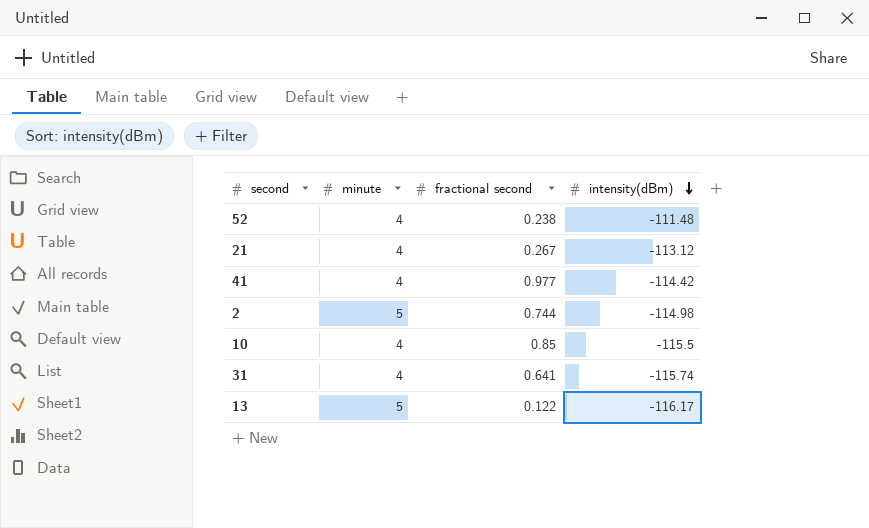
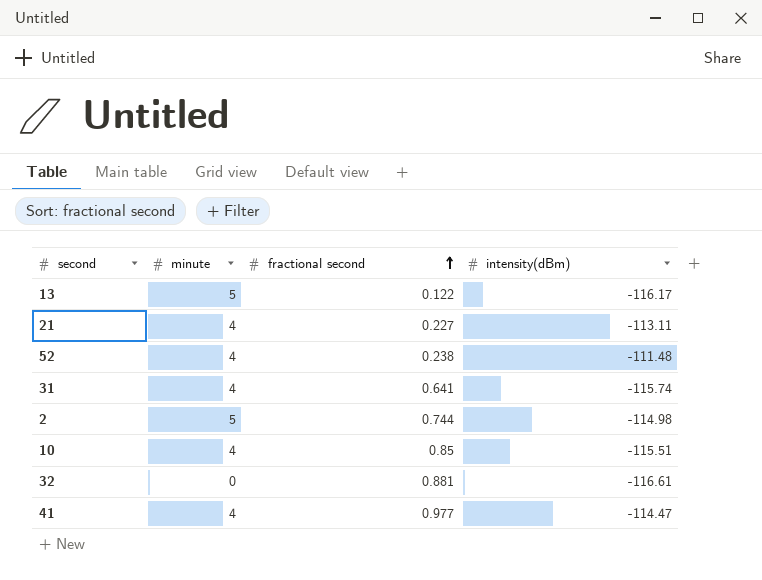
row order: intensity(dBm) descending -> fractional second ascending
21 | fractional second: 0.267 -> 0.227
21 | intensity(dBm): -113.12 -> -113.11
10 | intensity(dBm): -115.5 -> -115.51
row 32: none -> 0 | 0.881 | -116.61
41 | intensity(dBm): -114.42 -> -114.47

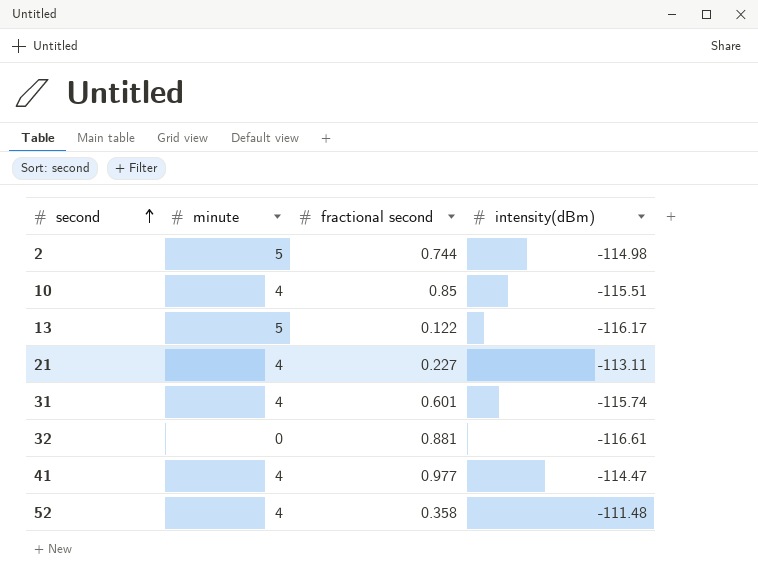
row order: fractional second ascending -> second ascending
31 | fractional second: 0.641 -> 0.601
52 | fractional second: 0.238 -> 0.358

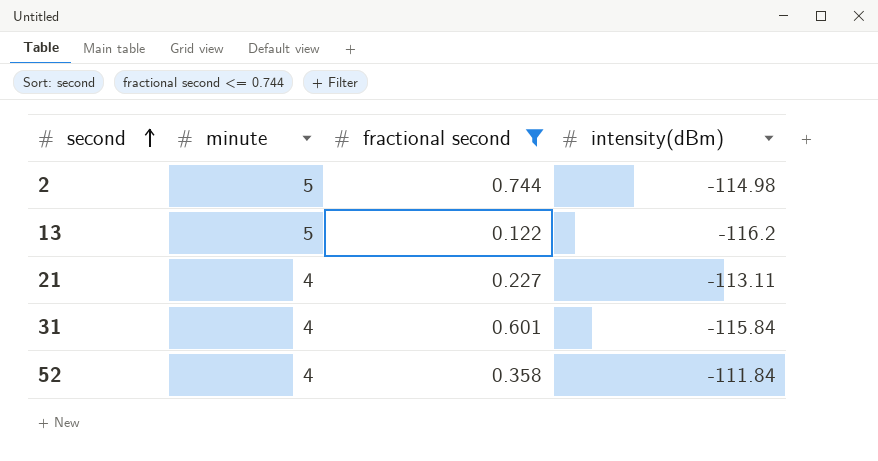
filter: none -> fractional second <= 0.744
13 | intensity(dBm): -116.17 -> -116.2
31 | intensity(dBm): -115.74 -> -115.84
52 | intensity(dBm): -111.48 -> -111.84

